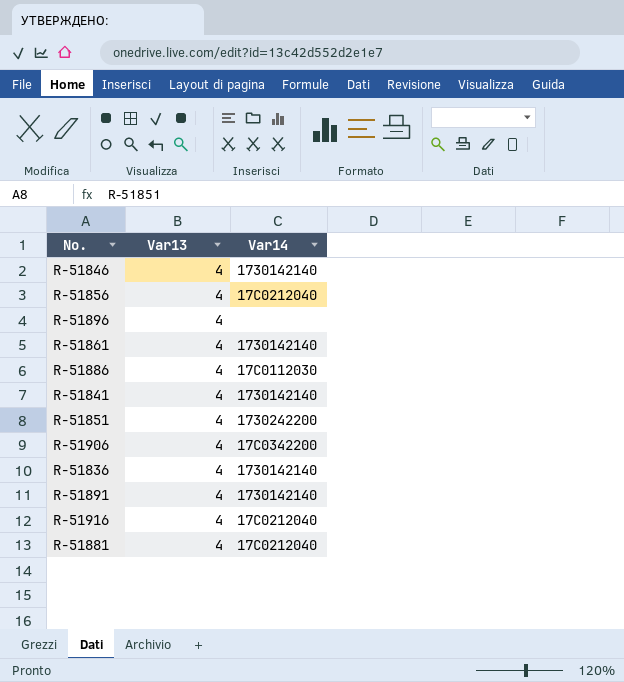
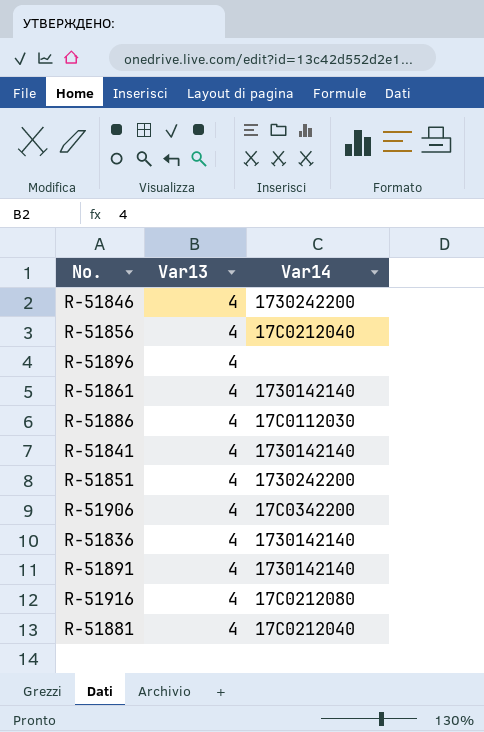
R-51846 | Var14: 1730142140 -> 1730242200
R-51916 | Var14: 17С0212040 -> 17С0212080

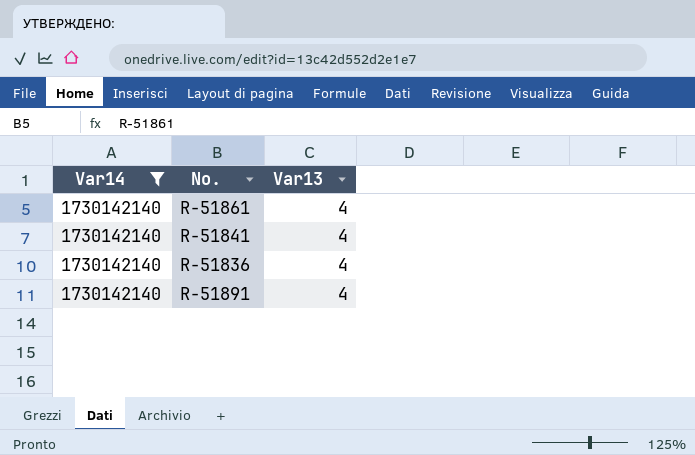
filter: none -> Var14 = 1730142140
column Var14 | position: 3 -> 1

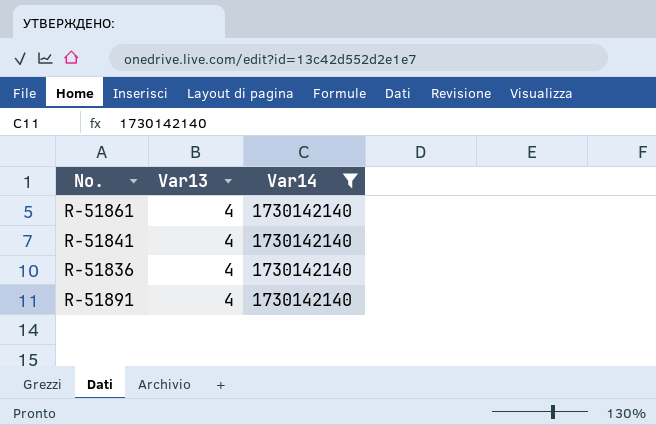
column Var14 | position: 1 -> 3

